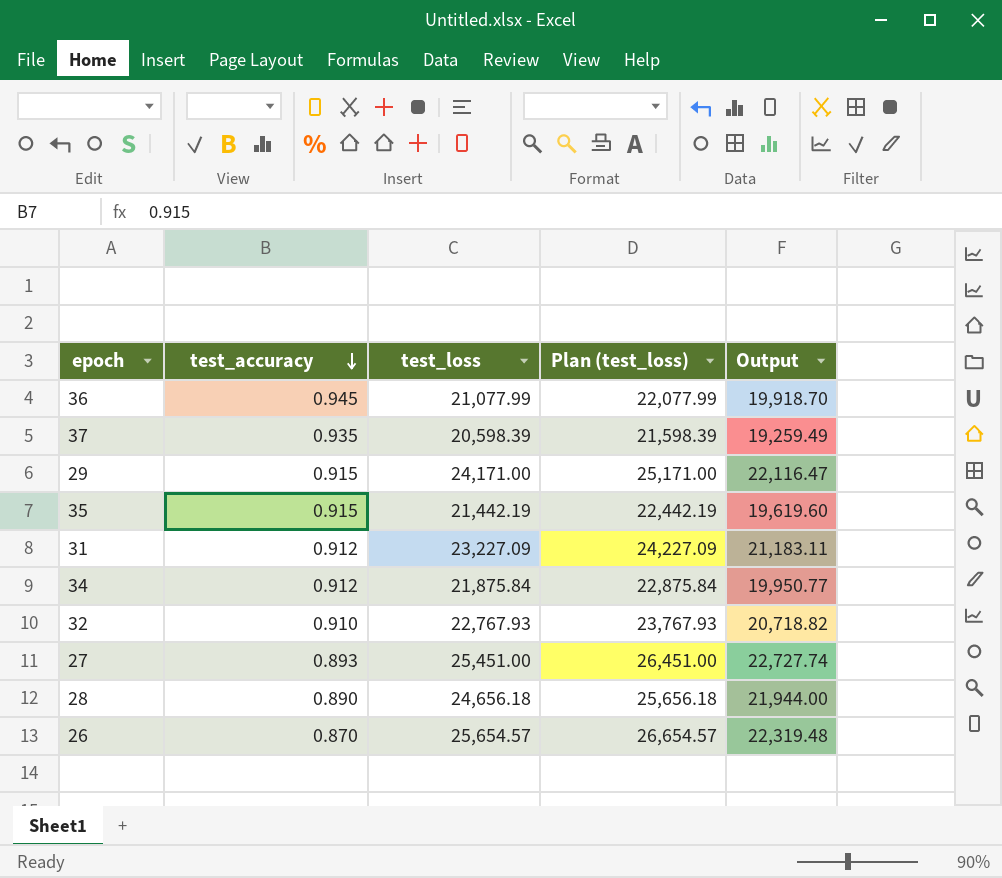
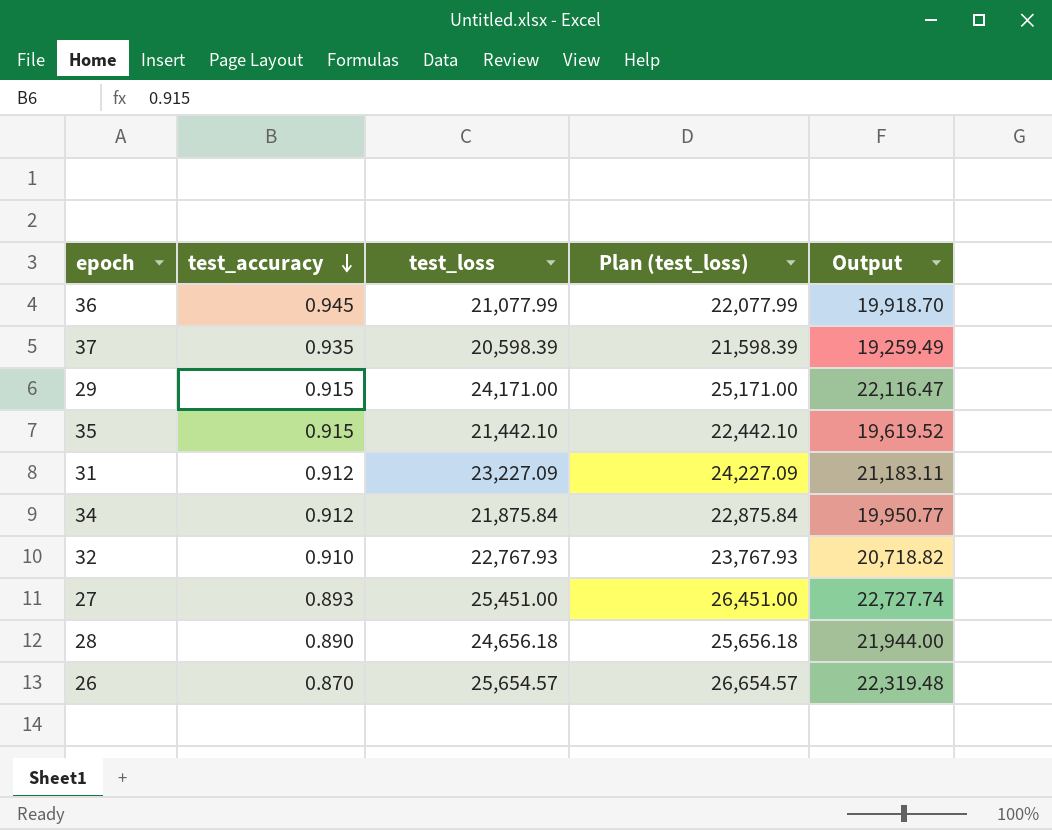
35 | test_loss: 21,442.19 -> 21,442.10
35 | Plan (test_loss): 22,442.19 -> 22,442.10
35 | Output: 19,619.60 -> 19,619.52

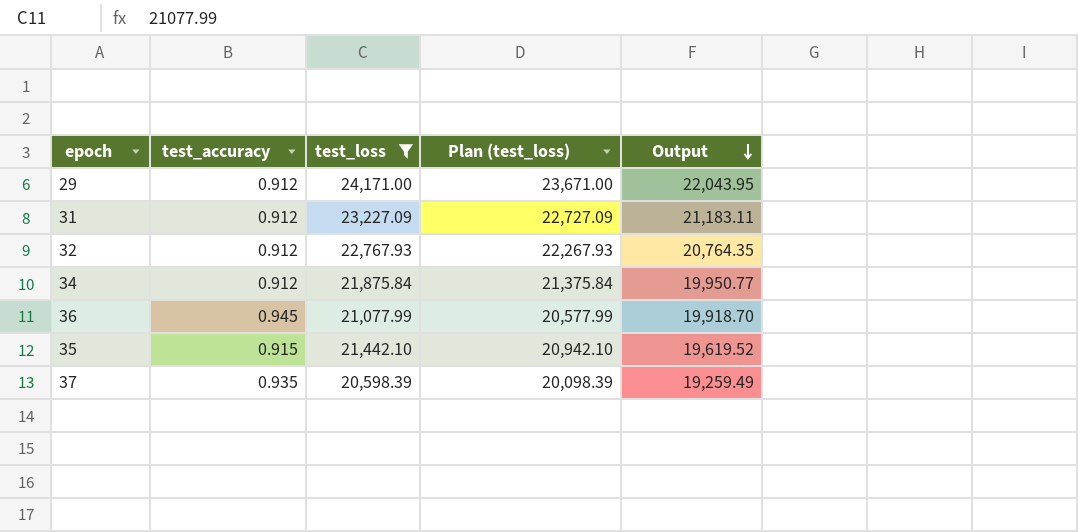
filter: none -> test_loss <= 24,171.00
row order: test_accuracy descending -> Output descending
column Plan (test_loss) | formula: [test_loss] + 1000 -> [test_loss] - 500
29 | test_accuracy: 0.915 -> 0.912
29 | Output: 22,116.47 -> 22,043.95
32 | test_accuracy: 0.910 -> 0.912
32 | Output: 20,718.82 -> 20,764.35

